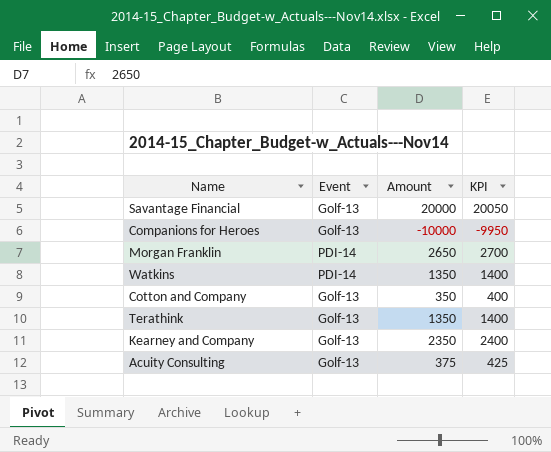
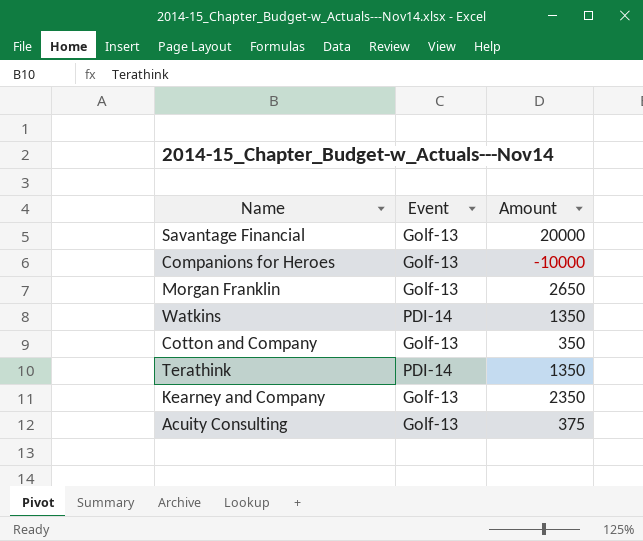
column KPI | formula: [Amount] + 50 -> none
Morgan Franklin | Event: PDI-14 -> Golf-13
Terathink | Event: Golf-13 -> PDI-14

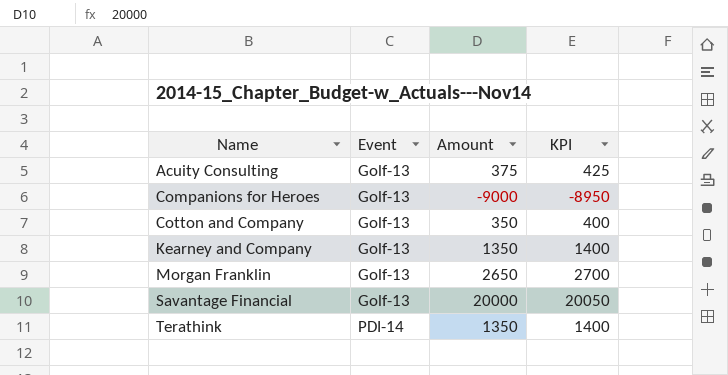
row order: none -> Name ascending
column KPI | formula: none -> [Amount] + 50
row Watkins: PDI-14 | 1350 -> none
Companions for Heroes | Amount: -10000 -> -9000
Kearney and Company | Amount: 2350 -> 1350

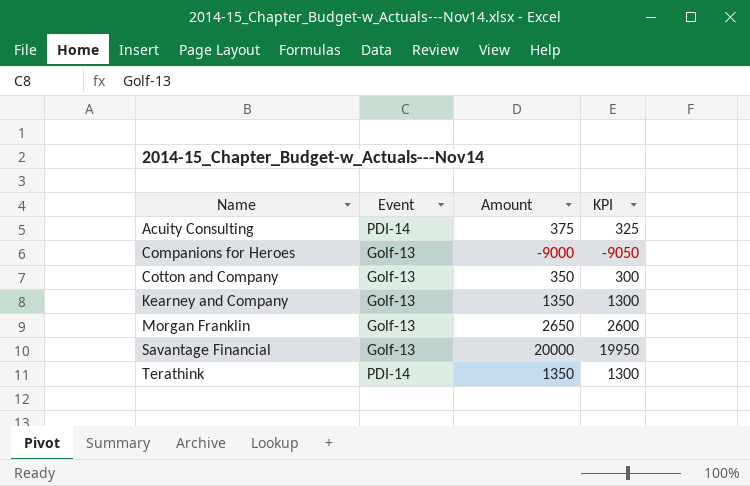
column KPI | formula: [Amount] + 50 -> [Amount] - 50
Acuity Consulting | Event: Golf-13 -> PDI-14

